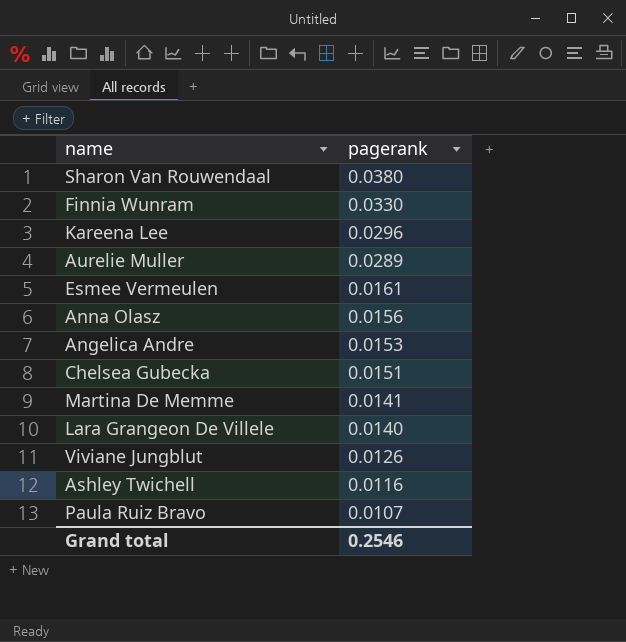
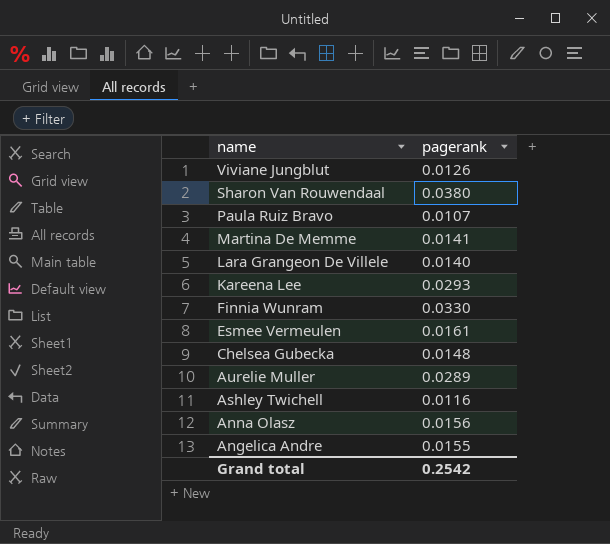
row order: pagerank descending -> name descending
Kareena Lee | pagerank: 0.0296 -> 0.0293
Chelsea Gubecka | pagerank: 0.0151 -> 0.0148
Angelica Andre | pagerank: 0.0153 -> 0.0155
Grand total | pagerank: 0.2546 -> 0.2542

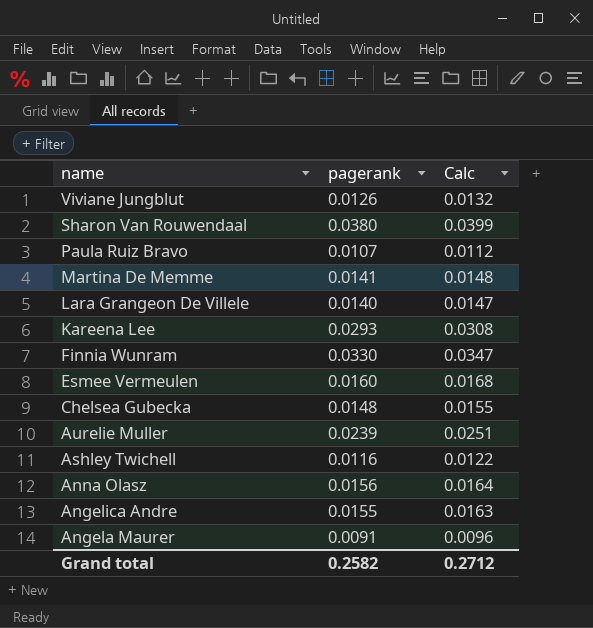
column Calc | formula: none -> [pagerank] * 1.05
Esmee Vermeulen | pagerank: 0.0161 -> 0.0160
Aurelie Muller | pagerank: 0.0289 -> 0.0239
row Angela Maurer: none -> 0.0091 | 0.0096
Grand total | pagerank: 0.2542 -> 0.2582

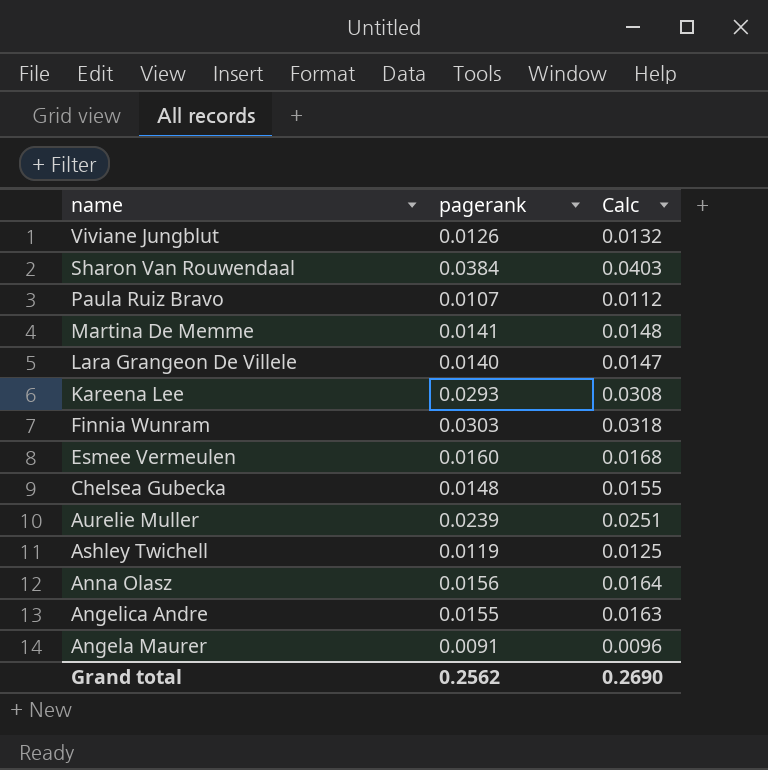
Sharon Van Rouwendaal | pagerank: 0.0380 -> 0.0384
Sharon Van Rouwendaal | Calc: 0.0399 -> 0.0403
Finnia Wunram | pagerank: 0.0330 -> 0.0303
Finnia Wunram | Calc: 0.0347 -> 0.0318
Ashley Twichell | pagerank: 0.0116 -> 0.0119
Ashley Twichell | Calc: 0.0122 -> 0.0125
Grand total | pagerank: 0.2582 -> 0.2562
Grand total | Calc: 0.2712 -> 0.2690

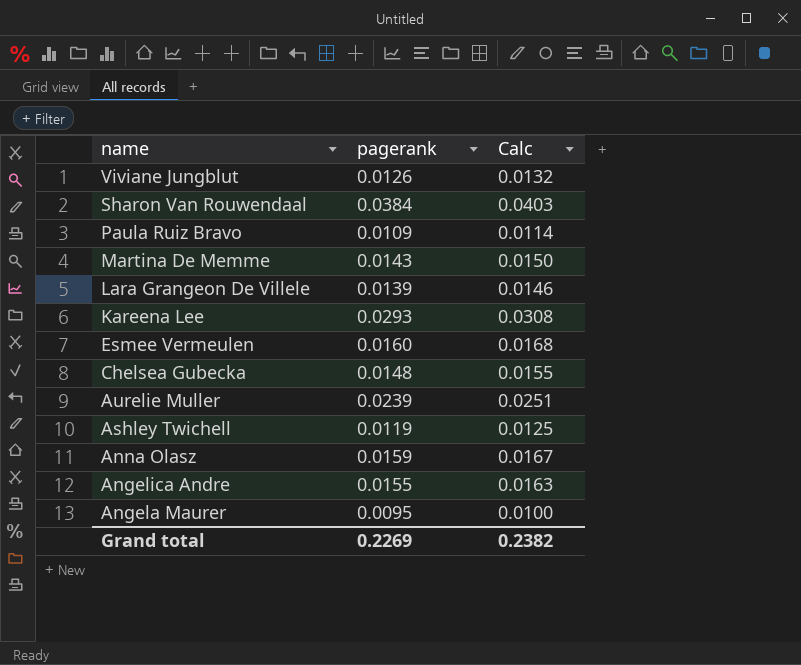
row Finnia Wunram: 0.0303 | 0.0318 -> none
Paula Ruiz Bravo | pagerank: 0.0107 -> 0.0109
Paula Ruiz Bravo | Calc: 0.0112 -> 0.0114
Martina De Memme | pagerank: 0.0141 -> 0.0143
Martina De Memme | Calc: 0.0148 -> 0.0150
Lara Grangeon De Villele | pagerank: 0.0140 -> 0.0139
Lara Grangeon De Villele | Calc: 0.0147 -> 0.0146
Anna Olasz | pagerank: 0.0156 -> 0.0159
Anna Olasz | Calc: 0.0164 -> 0.0167
Angela Maurer | pagerank: 0.0091 -> 0.0095
Angela Maurer | Calc: 0.0096 -> 0.0100
Grand total | pagerank: 0.2562 -> 0.2269
Grand total | Calc: 0.2690 -> 0.2382

